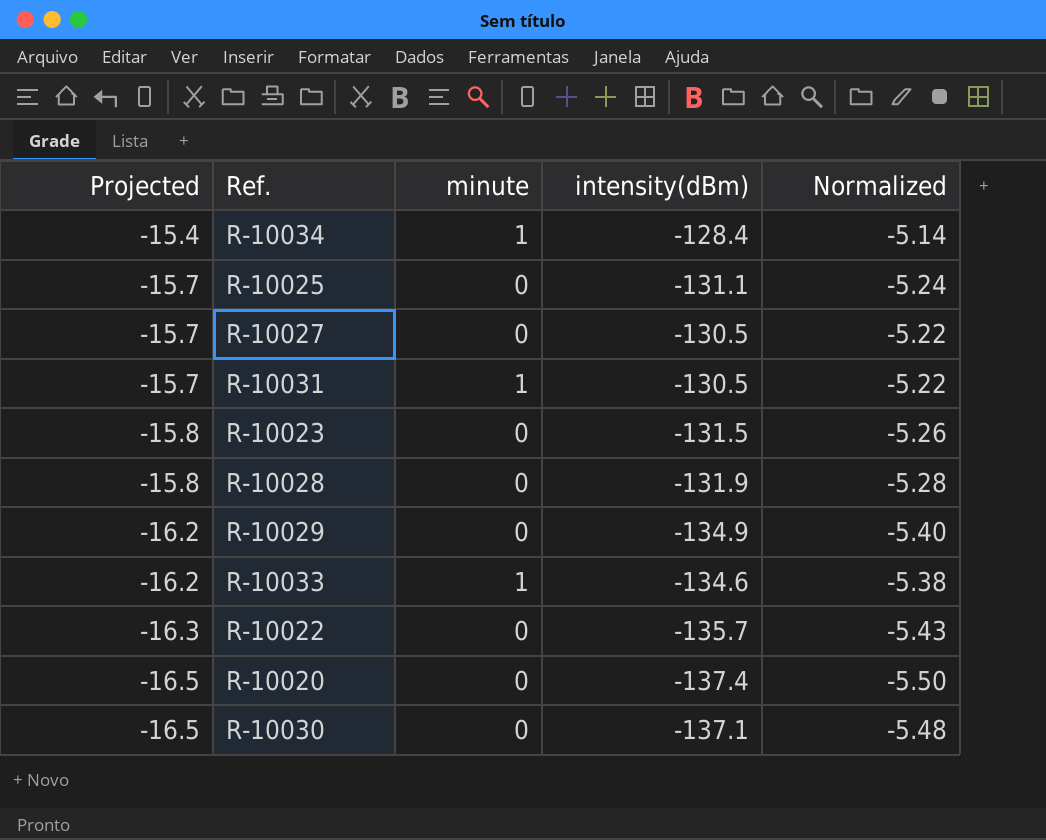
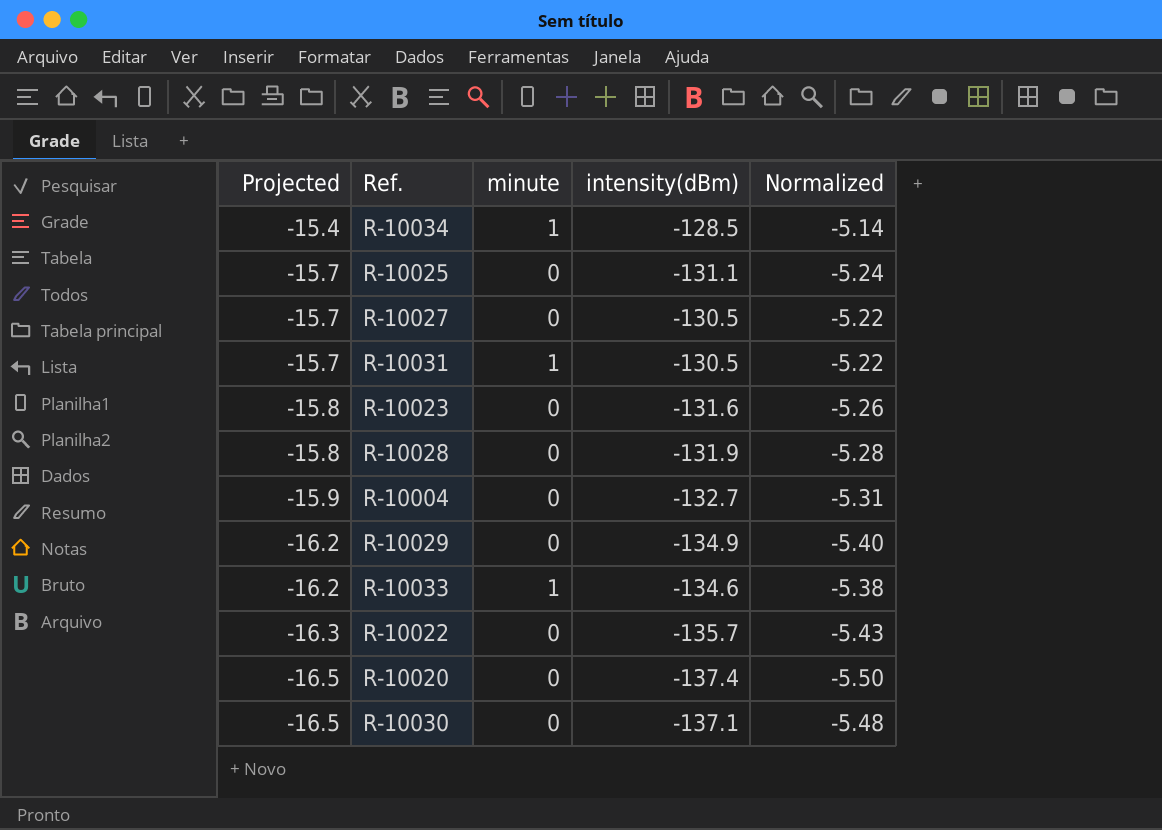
R-10034 | intensity(dBm): -128.4 -> -128.5
R-10023 | intensity(dBm): -131.5 -> -131.6
row R-10004: none -> -15.9 | 0 | -132.7 | -5.31

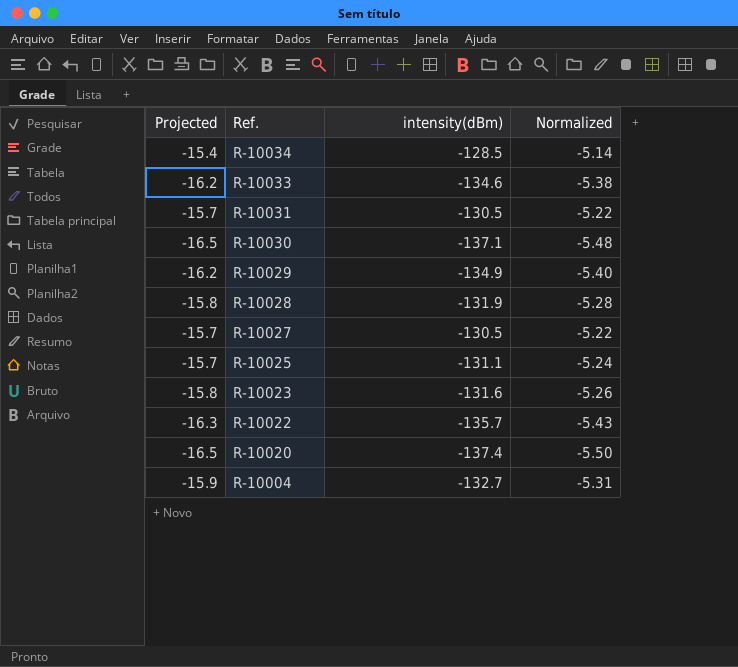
row order: Projected descending -> Ref. descending
column minute | position: 3 -> none

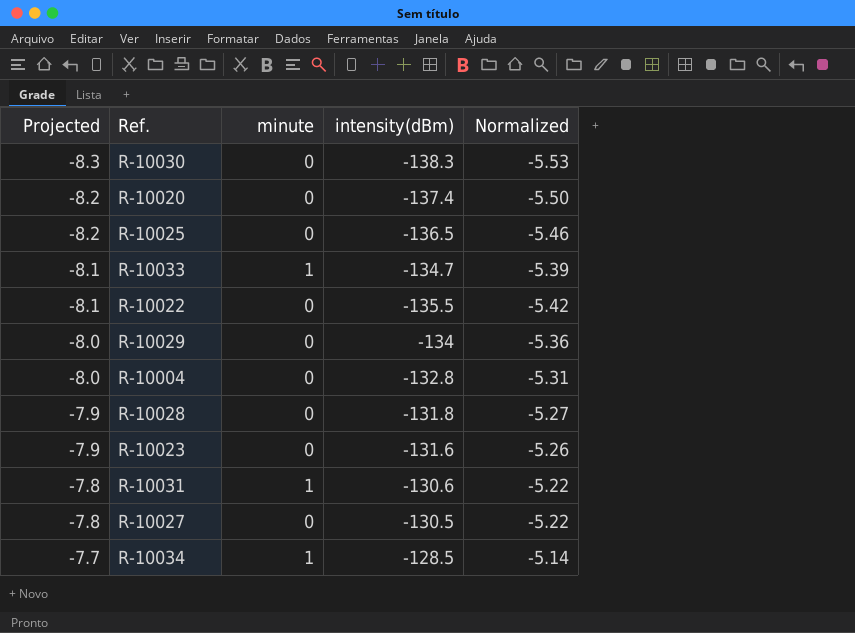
row order: Ref. descending -> Projected ascending
column Projected | formula: [intensity(dBm)] * 0.12 -> [intensity(dBm)] * 0.06
column minute | position: none -> 3
R-10030 | intensity(dBm): -137.1 -> -138.3
R-10030 | Normalized: -5.48 -> -5.53
R-10025 | intensity(dBm): -131.1 -> -136.5
R-10025 | Normalized: -5.24 -> -5.46
R-10033 | intensity(dBm): -134.6 -> -134.7
R-10033 | Normalized: -5.38 -> -5.39
R-10022 | intensity(dBm): -135.7 -> -135.5
R-10022 | Normalized: -5.43 -> -5.42
R-10029 | intensity(dBm): -134.9 -> -134
R-10029 | Normalized: -5.40 -> -5.36
R-10004 | intensity(dBm): -132.7 -> -132.8
R-10028 | intensity(dBm): -131.9 -> -131.8
R-10028 | Normalized: -5.28 -> -5.27
R-10031 | intensity(dBm): -130.5 -> -130.6

